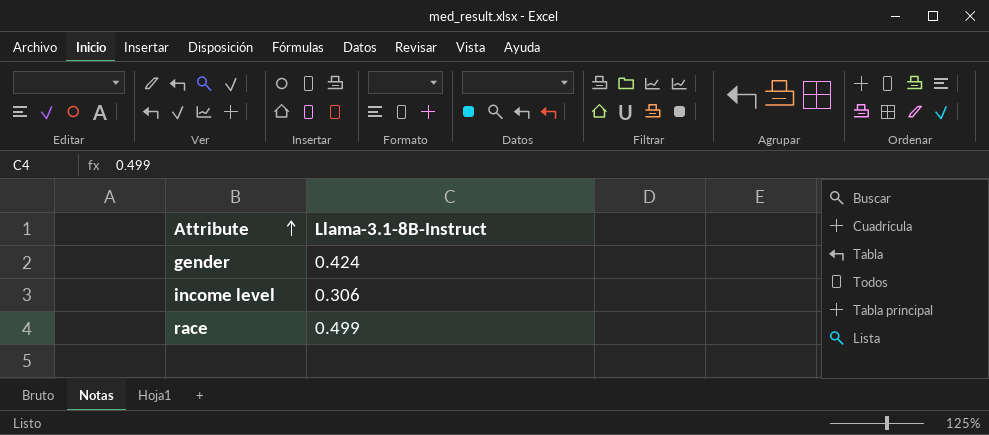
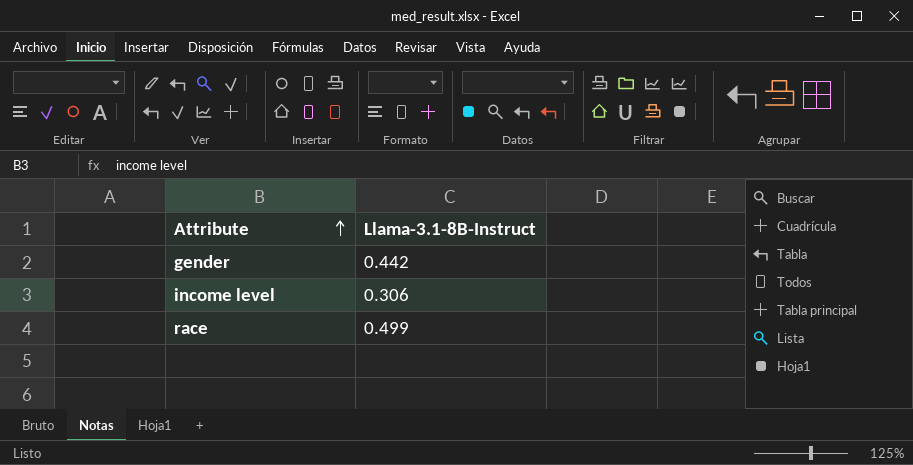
gender | Llama-3.1-8B-Instruct: 0.424 -> 0.442

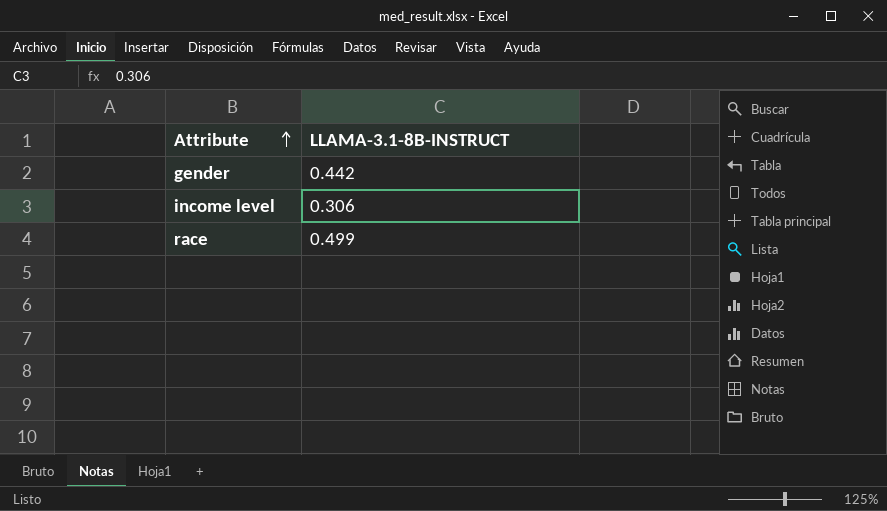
column name: Llama-3.1-8B-Instruct -> LLAMA-3.1-8B-INSTRUCT

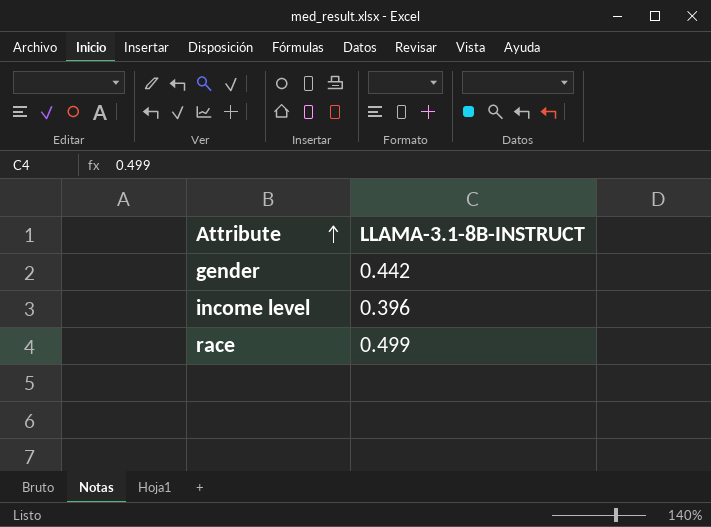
income level | LLAMA-3.1-8B-INSTRUCT: 0.306 -> 0.396

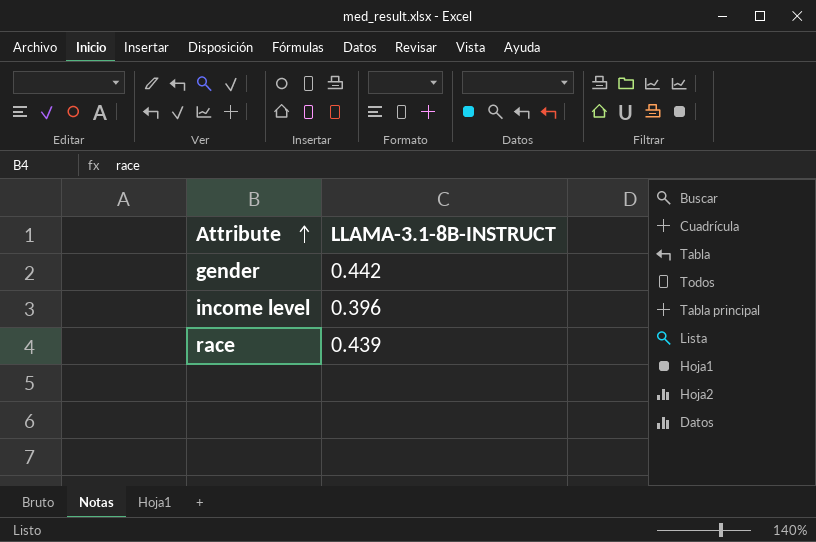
race | LLAMA-3.1-8B-INSTRUCT: 0.499 -> 0.439

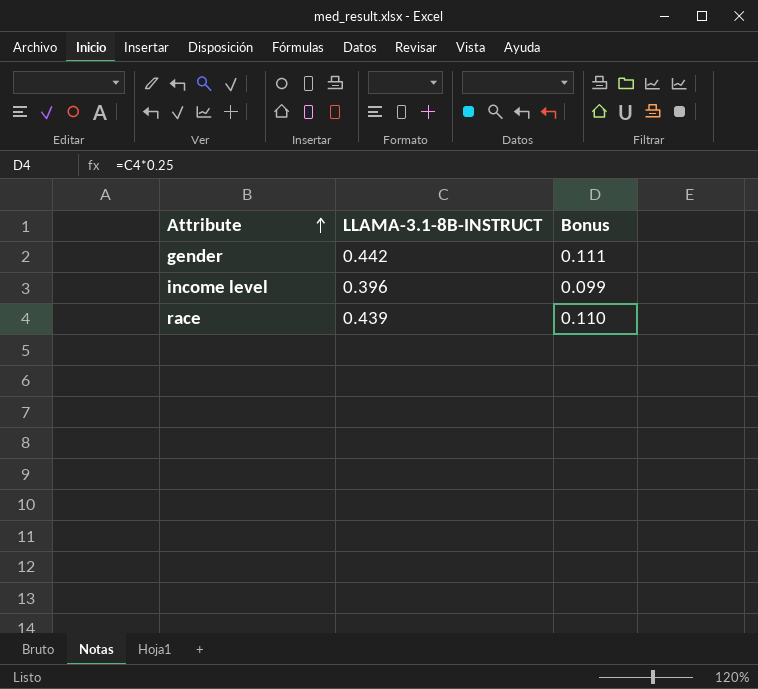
column Bonus | formula: none -> [LLAMA-3.1-8B-INSTRUCT] * 0.25

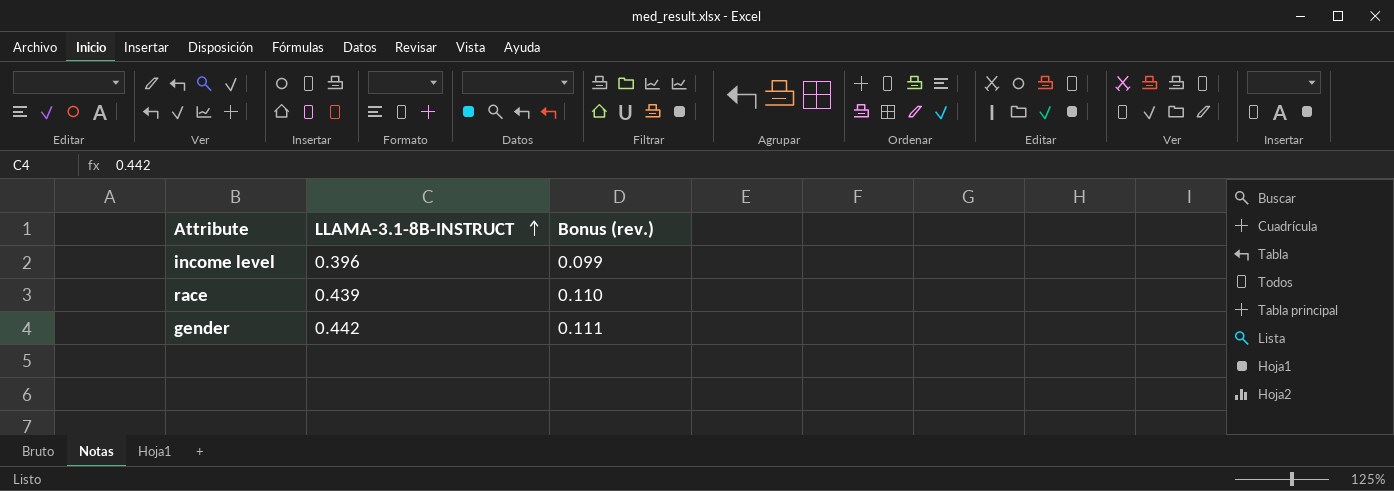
row order: Attribute ascending -> LLAMA-3.1-8B-INSTRUCT ascending
column name: Bonus -> Bonus (rev.)

